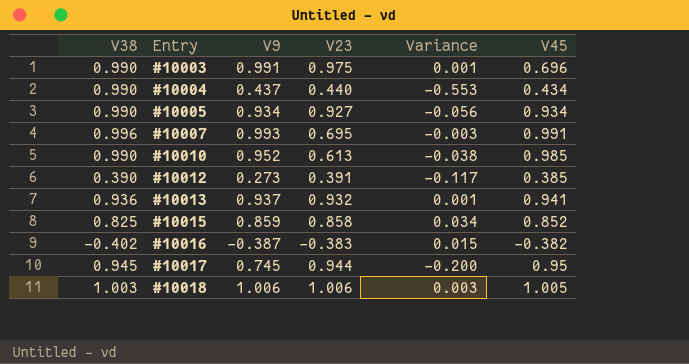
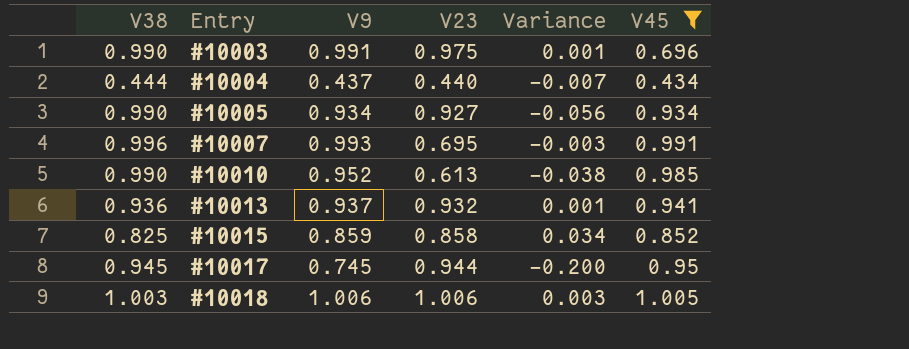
filter: none -> V45 >= 0.434
#10004 | V38: 0.990 -> 0.444
#10004 | Variance: -0.553 -> -0.007

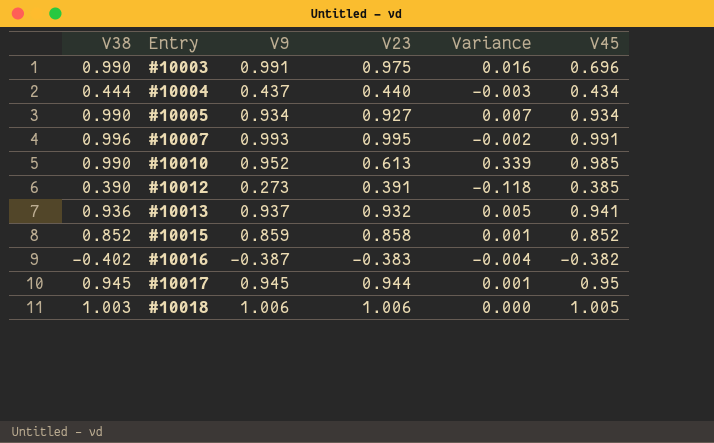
filter: V45 >= 0.434 -> none
column Variance | formula: [V9] - [V38] -> [V9] - [V23]
#10007 | V23: 0.695 -> 0.995
#10015 | V38: 0.825 -> 0.852
#10017 | V9: 0.745 -> 0.945

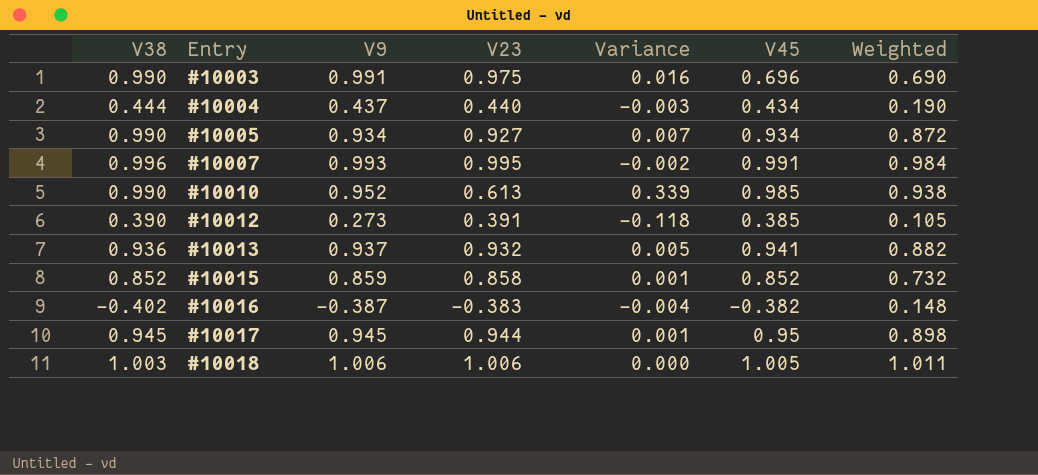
column Weighted | formula: none -> [V9] * [V45]

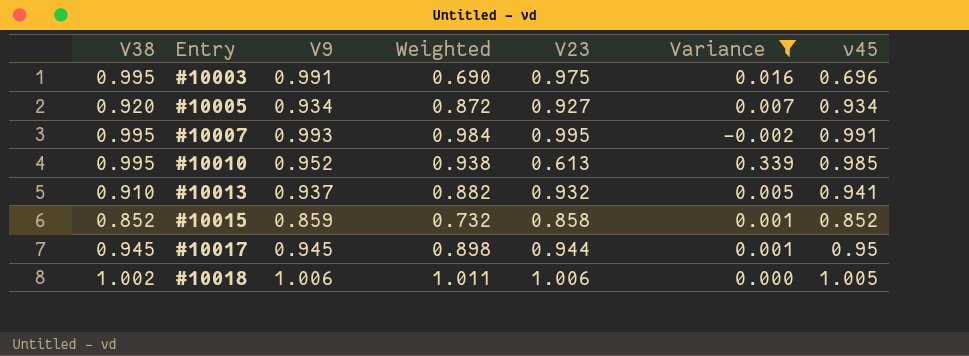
filter: none -> Variance >= -0.002
column Weighted | position: 7 -> 4
column name: V45 -> v45
#10003 | V38: 0.990 -> 0.995
#10005 | V38: 0.990 -> 0.920
#10007 | V38: 0.996 -> 0.995
#10010 | V38: 0.990 -> 0.995
#10013 | V38: 0.936 -> 0.910
#10018 | V38: 1.003 -> 1.002

